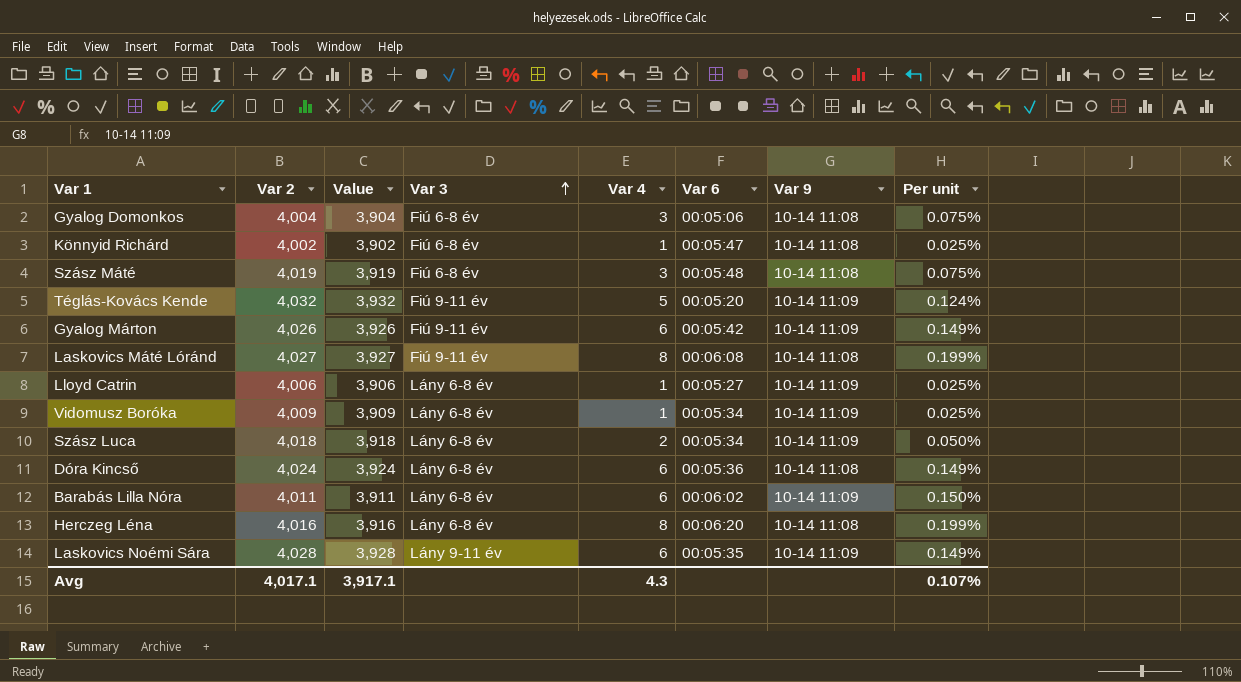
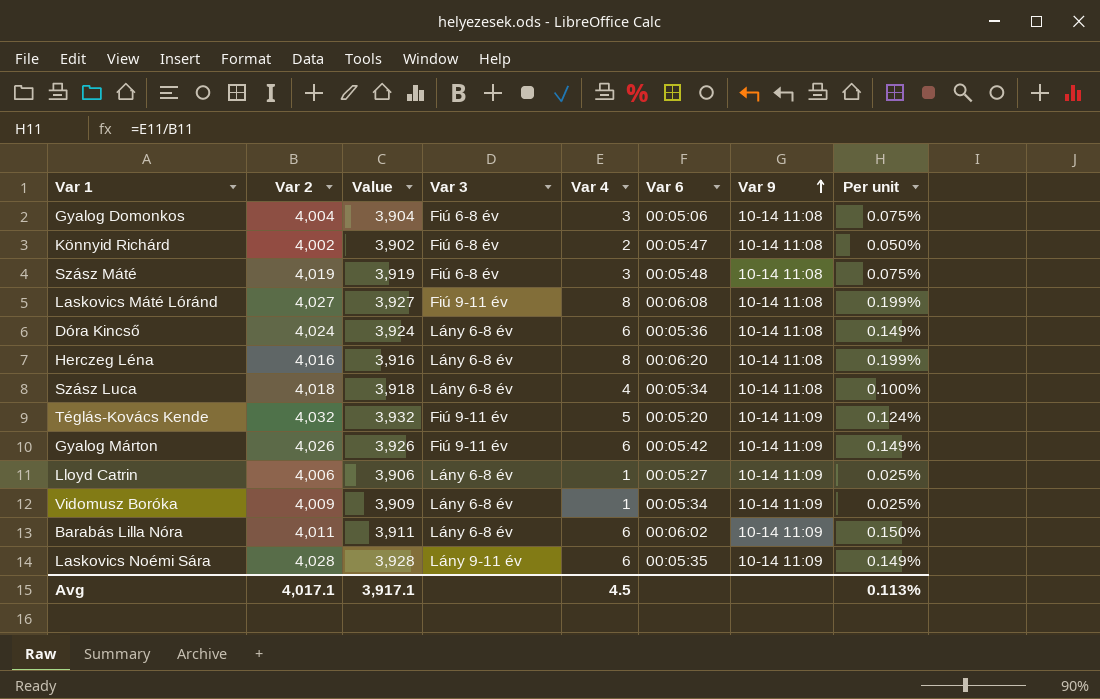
row order: Var 3 ascending -> Var 9 ascending
Könnyid Richárd | Var 4: 1 -> 2
Könnyid Richárd | Per unit: 0.025% -> 0.050%
Szász Luca | Var 4: 2 -> 4
Szász Luca | Var 9: 10-14 11:09 -> 10-14 11:08
Szász Luca | Per unit: 0.050% -> 0.100%
Avg | Var 4: 4.3 -> 4.5
Avg | Per unit: 0.107% -> 0.113%

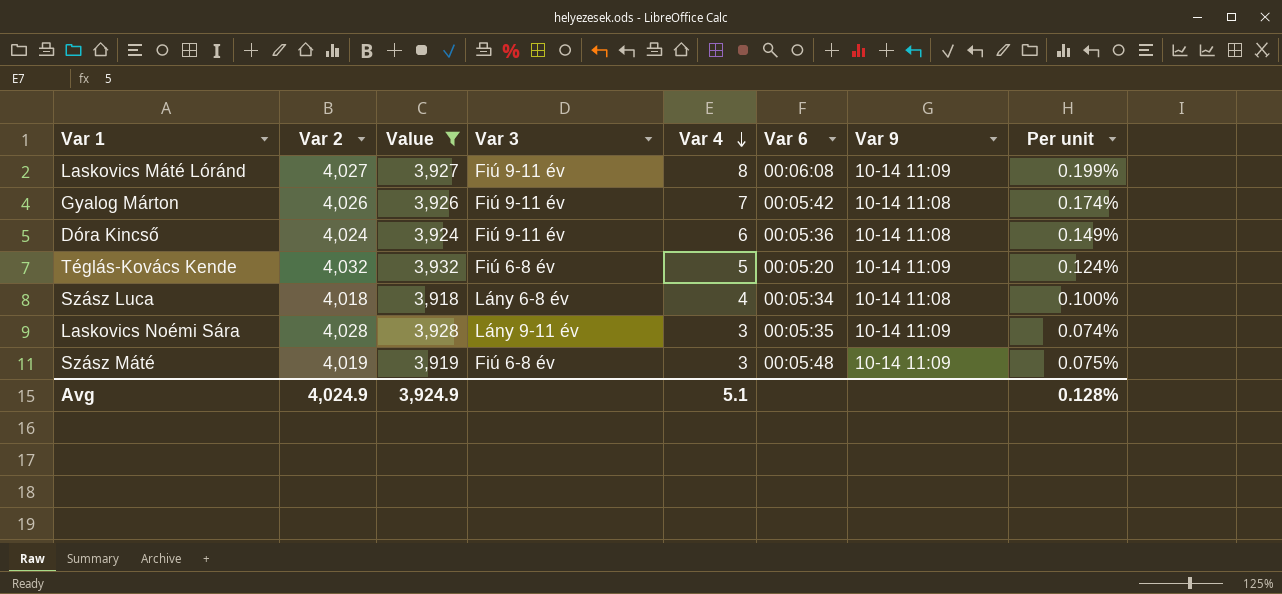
filter: none -> Value >= 3,918
row order: Var 9 ascending -> Var 4 descending
Laskovics Máté Lóránd | Var 9: 10-14 11:08 -> 10-14 11:09
Gyalog Márton | Var 4: 6 -> 7
Gyalog Márton | Var 9: 10-14 11:09 -> 10-14 11:08
Gyalog Márton | Per unit: 0.149% -> 0.174%
Dóra Kincső | Var 3: Lány 6-8 év -> Fiú 9-11 év
Téglás-Kovács Kende | Var 3: Fiú 9-11 év -> Fiú 6-8 év
Laskovics Noémi Sára | Var 4: 6 -> 3
Laskovics Noémi Sára | Per unit: 0.149% -> 0.074%
Szász Máté | Var 9: 10-14 11:08 -> 10-14 11:09
Avg | Var 2: 4,017.1 -> 4,024.9
Avg | Value: 3,917.1 -> 3,924.9
Avg | Var 4: 4.5 -> 5.1
Avg | Per unit: 0.113% -> 0.128%

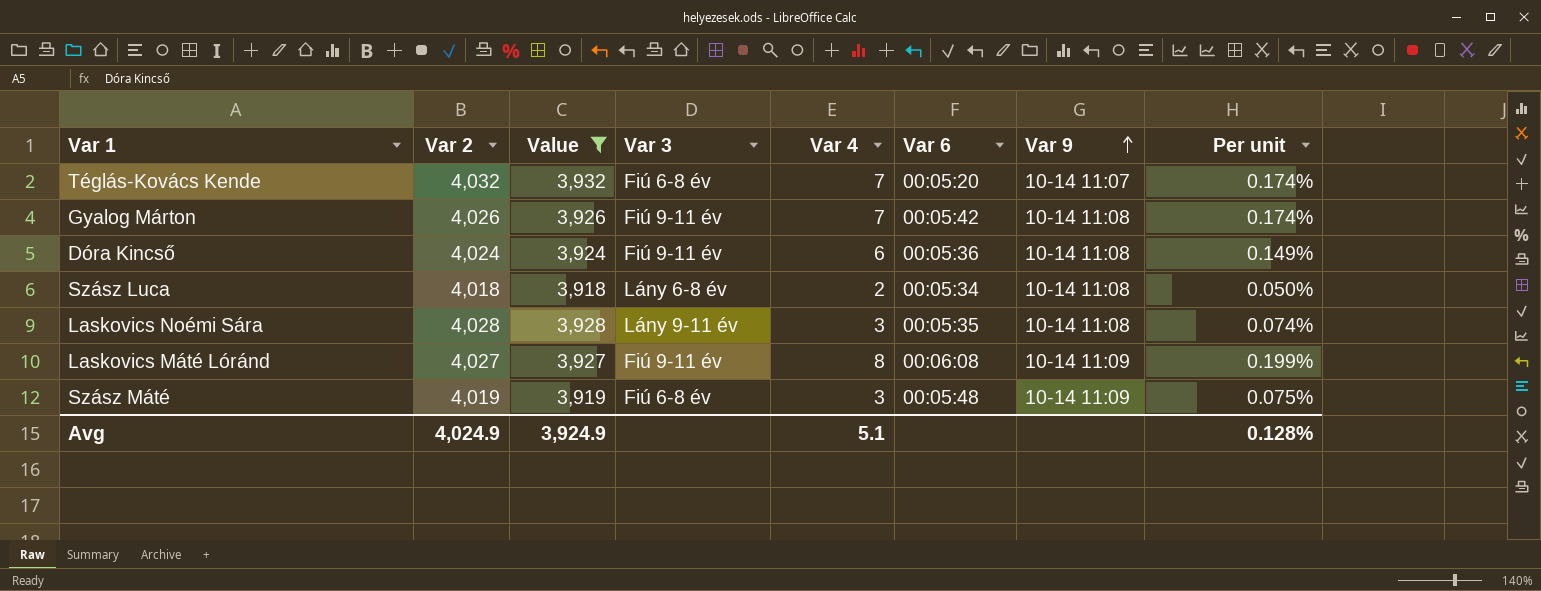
row order: Var 4 descending -> Var 9 ascending
Téglás-Kovács Kende | Var 4: 5 -> 7
Téglás-Kovács Kende | Var 9: 10-14 11:09 -> 10-14 11:07
Téglás-Kovács Kende | Per unit: 0.124% -> 0.174%
Szász Luca | Var 4: 4 -> 2
Szász Luca | Per unit: 0.100% -> 0.050%
Laskovics Noémi Sára | Var 9: 10-14 11:09 -> 10-14 11:08

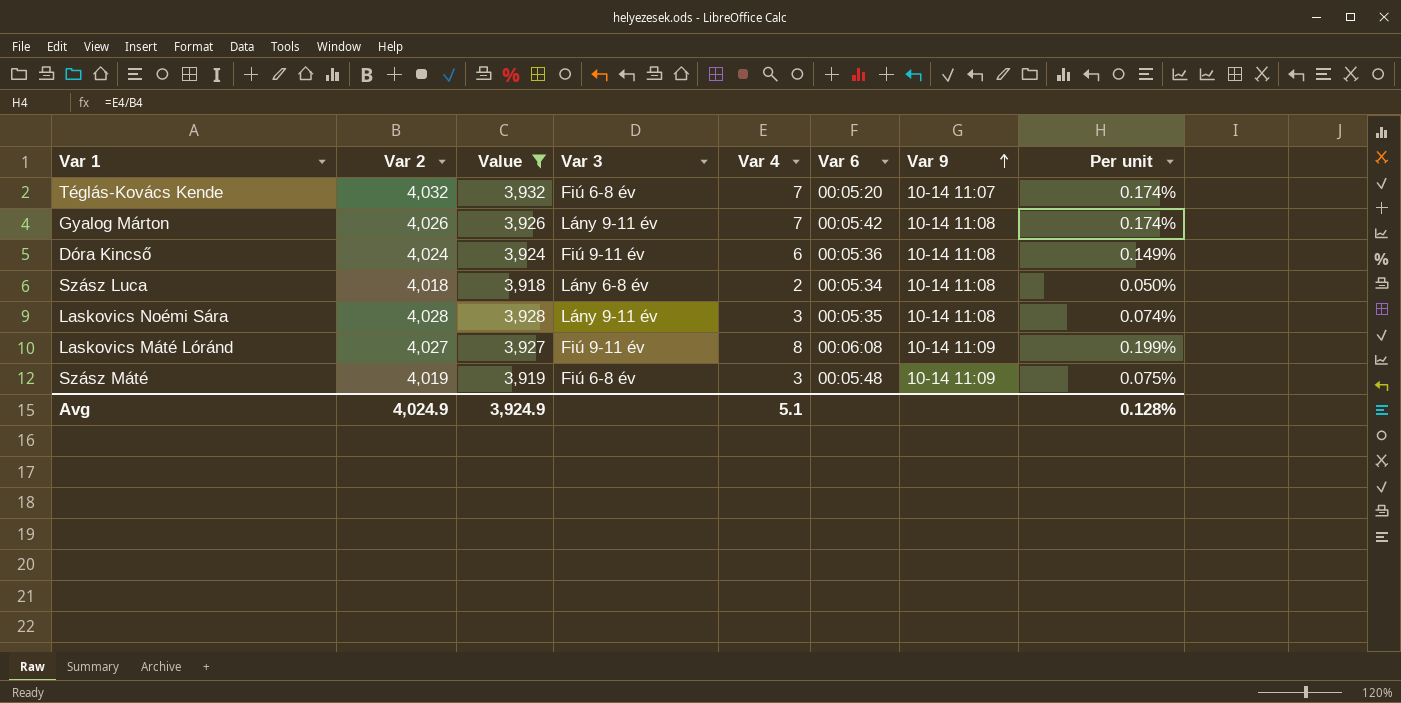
Gyalog Márton | Var 3: Fiú 9-11 év -> Lány 9-11 év

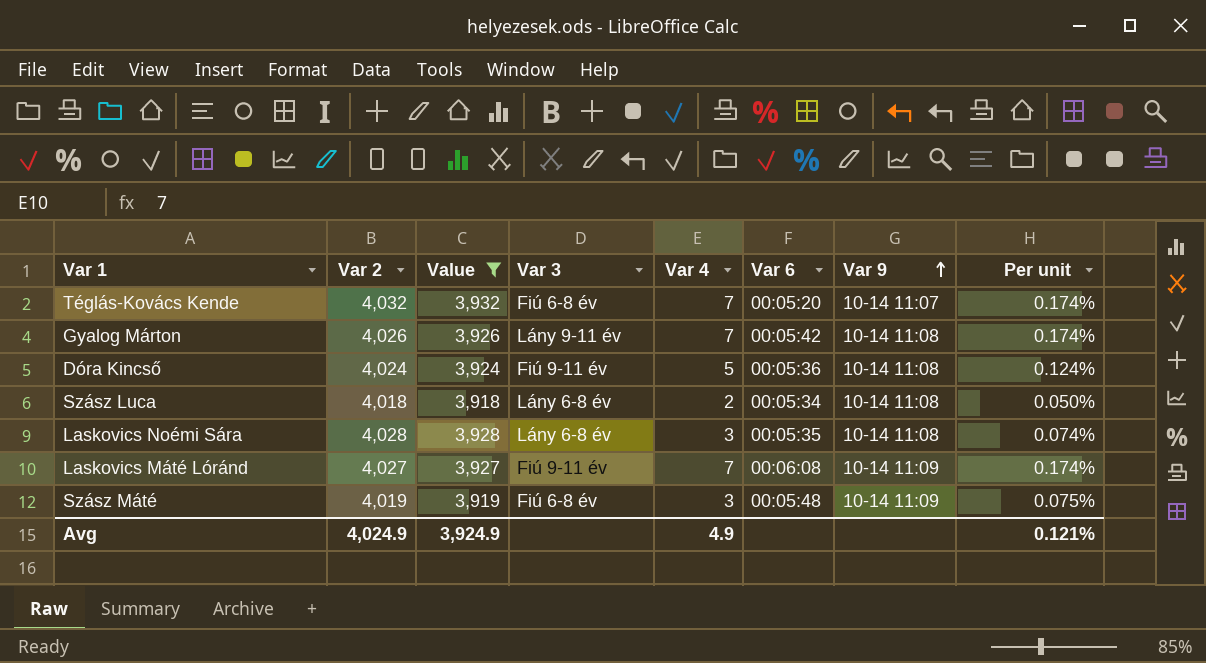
Dóra Kincső | Var 4: 6 -> 5
Dóra Kincső | Per unit: 0.149% -> 0.124%
Laskovics Noémi Sára | Var 3: Lány 9-11 év -> Lány 6-8 év
Laskovics Máté Lóránd | Var 4: 8 -> 7
Laskovics Máté Lóránd | Per unit: 0.199% -> 0.174%
Avg | Var 4: 5.1 -> 4.9
Avg | Per unit: 0.128% -> 0.121%

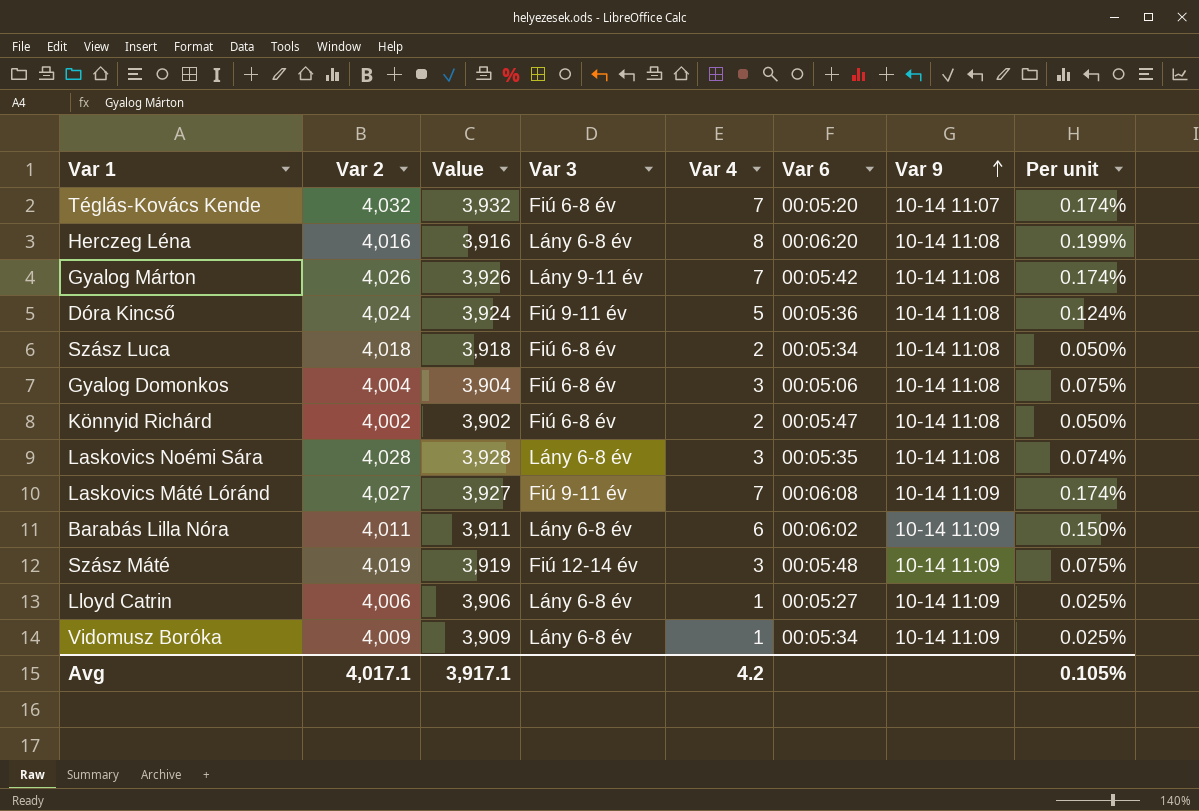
filter: Value >= 3,918 -> none
Szász Luca | Var 3: Lány 6-8 év -> Fiú 6-8 év
Szász Máté | Var 3: Fiú 6-8 év -> Fiú 12-14 év
Avg | Var 2: 4,024.9 -> 4,017.1
Avg | Value: 3,924.9 -> 3,917.1
Avg | Var 4: 4.9 -> 4.2
Avg | Per unit: 0.121% -> 0.105%

